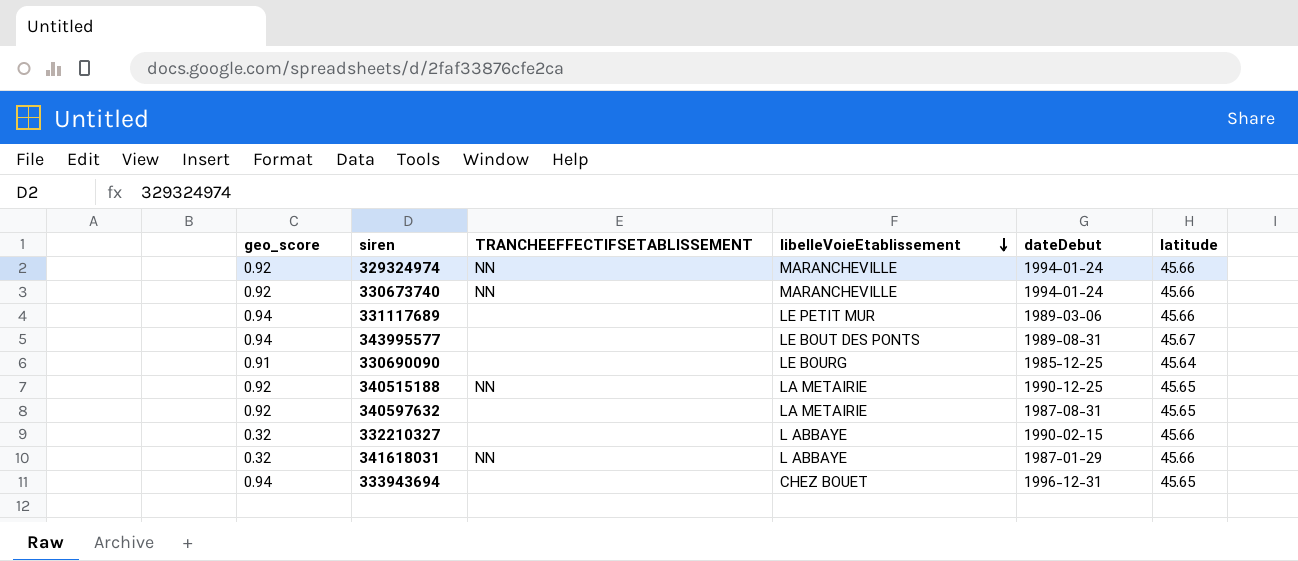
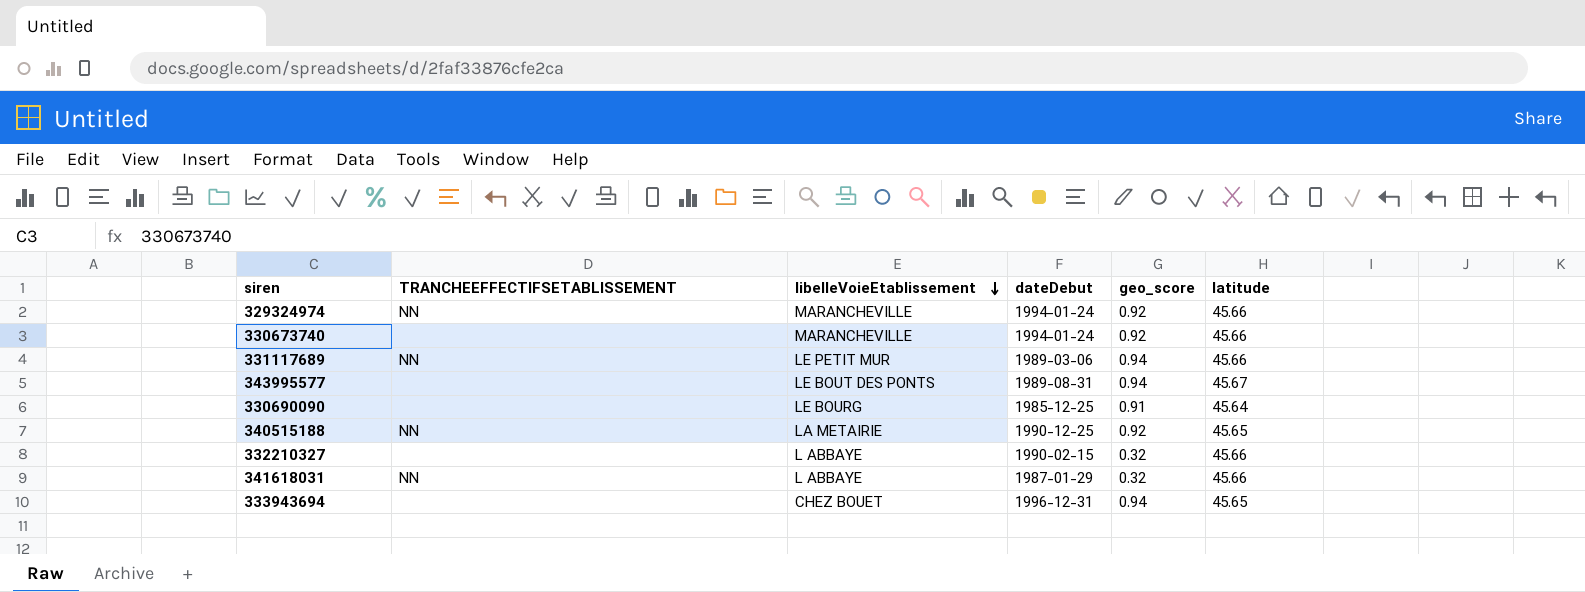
column geo_score | position: 1 -> 5
row 340597632: 0.92 | none | LA METAIRIE | 1987-08-31 | 45.65 -> none
330673740 | TRANCHEEFFECTIFSETABLISSEMENT: NN -> none
331117689 | TRANCHEEFFECTIFSETABLISSEMENT: none -> NN

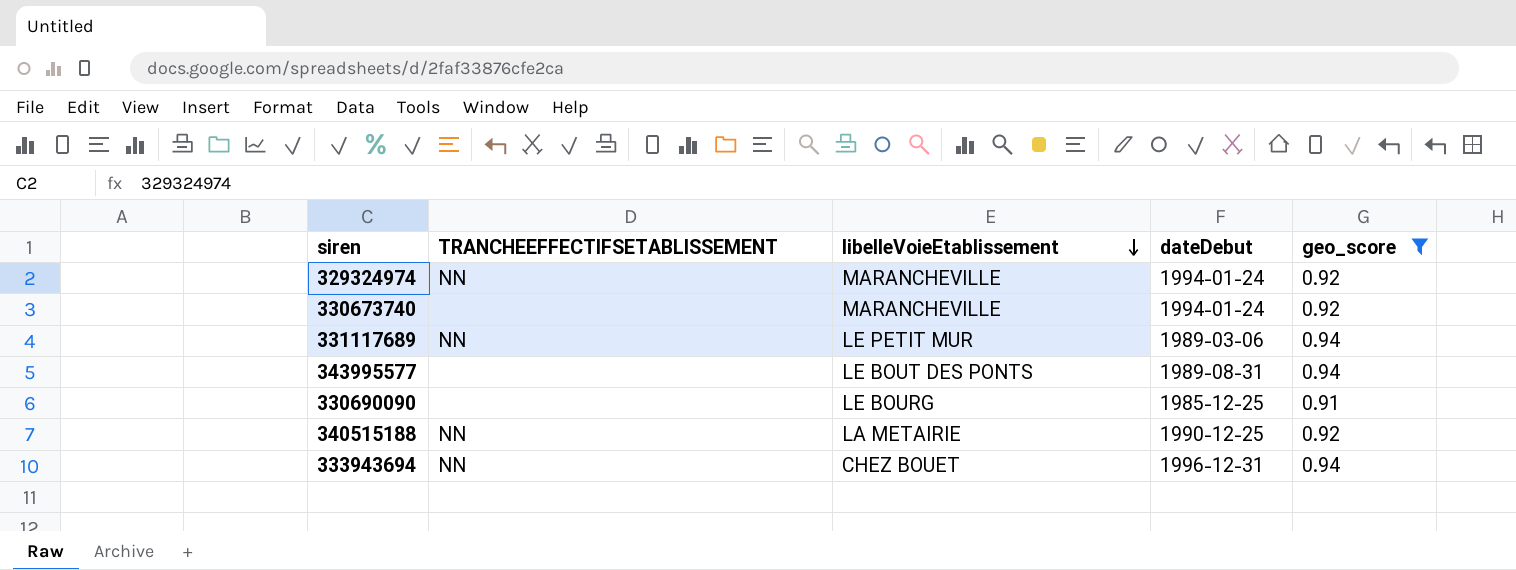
filter: none -> geo_score != 0.32
column latitude | position: 6 -> none
333943694 | TRANCHEEFFECTIFSETABLISSEMENT: none -> NN

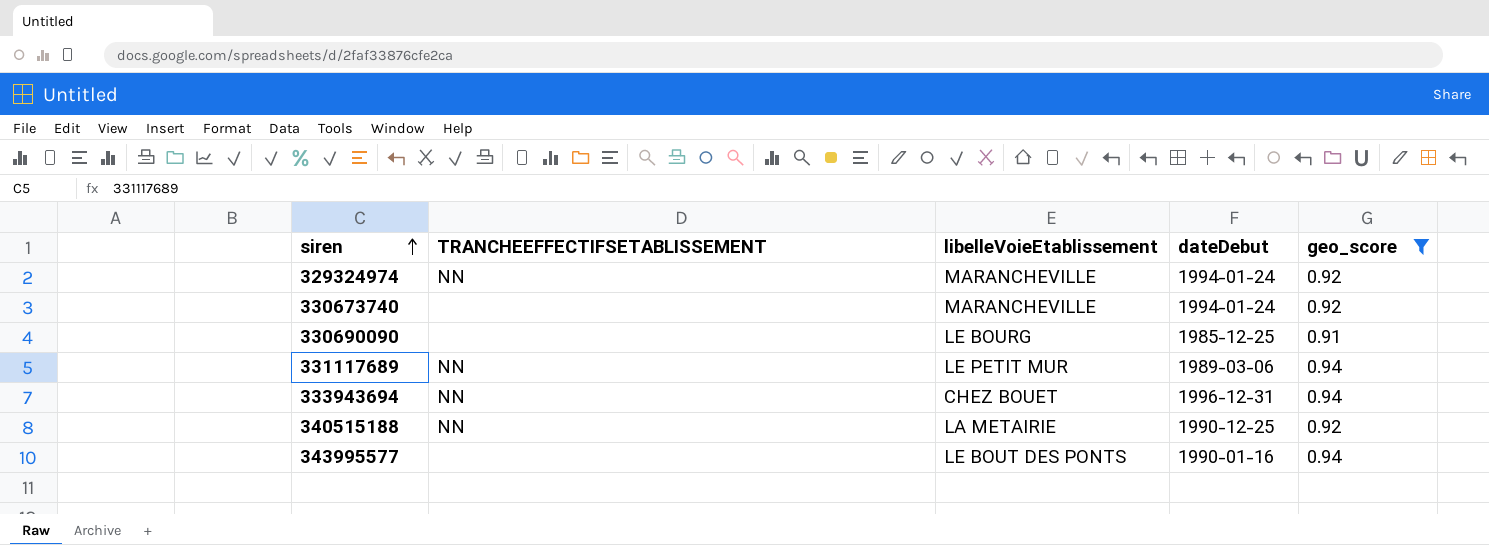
row order: libelleVoieEtablissement descending -> siren ascending
343995577 | dateDebut: 1989-08-31 -> 1990-01-16

